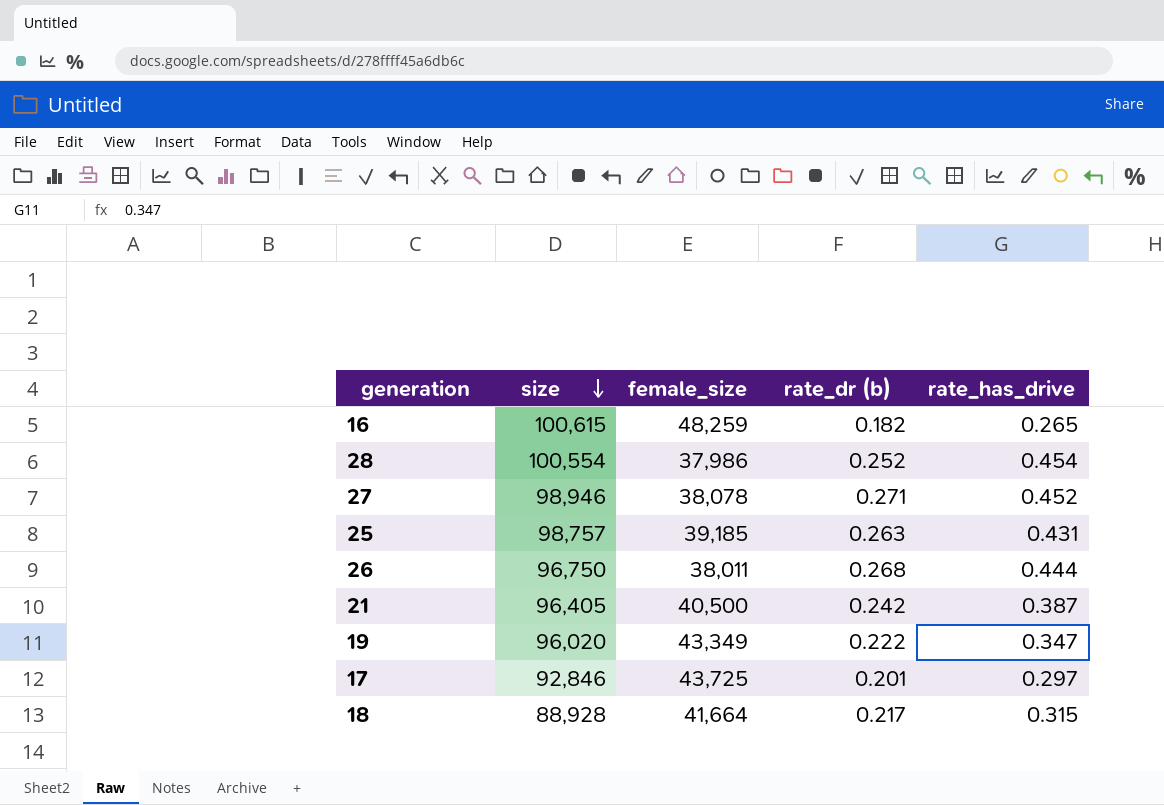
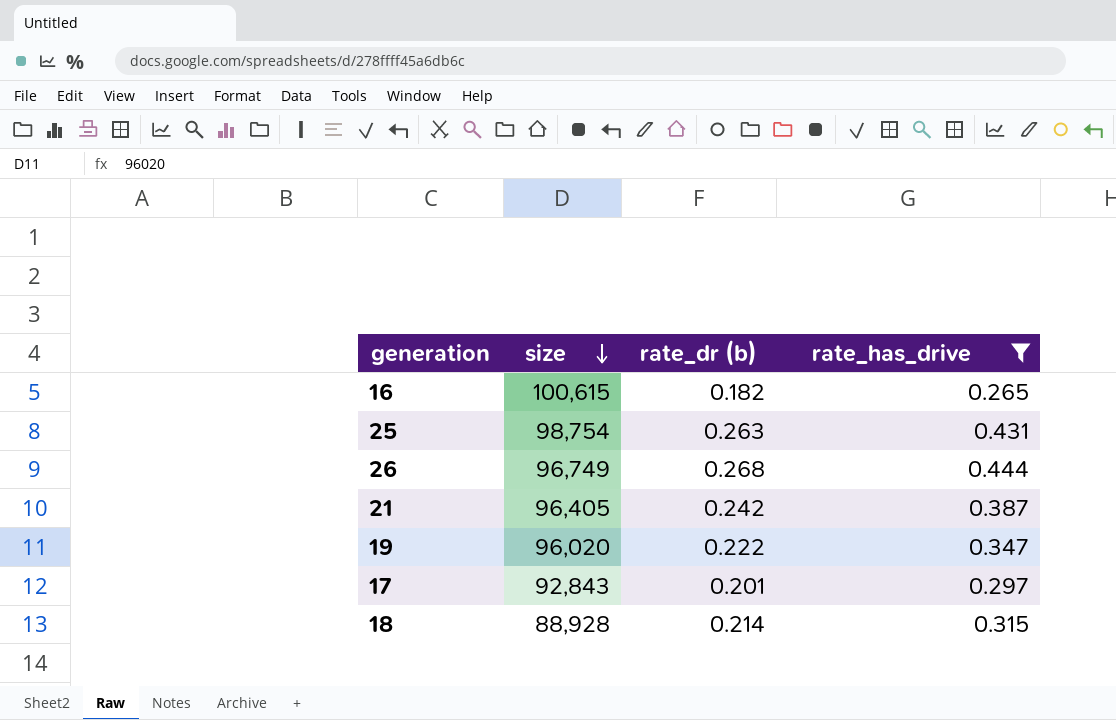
filter: none -> rate_has_drive <= 0.444
column female_size | position: 3 -> none
25 | size: 98,757 -> 98,754
26 | size: 96,750 -> 96,749
17 | size: 92,846 -> 92,843
18 | rate_dr (b): 0.217 -> 0.214

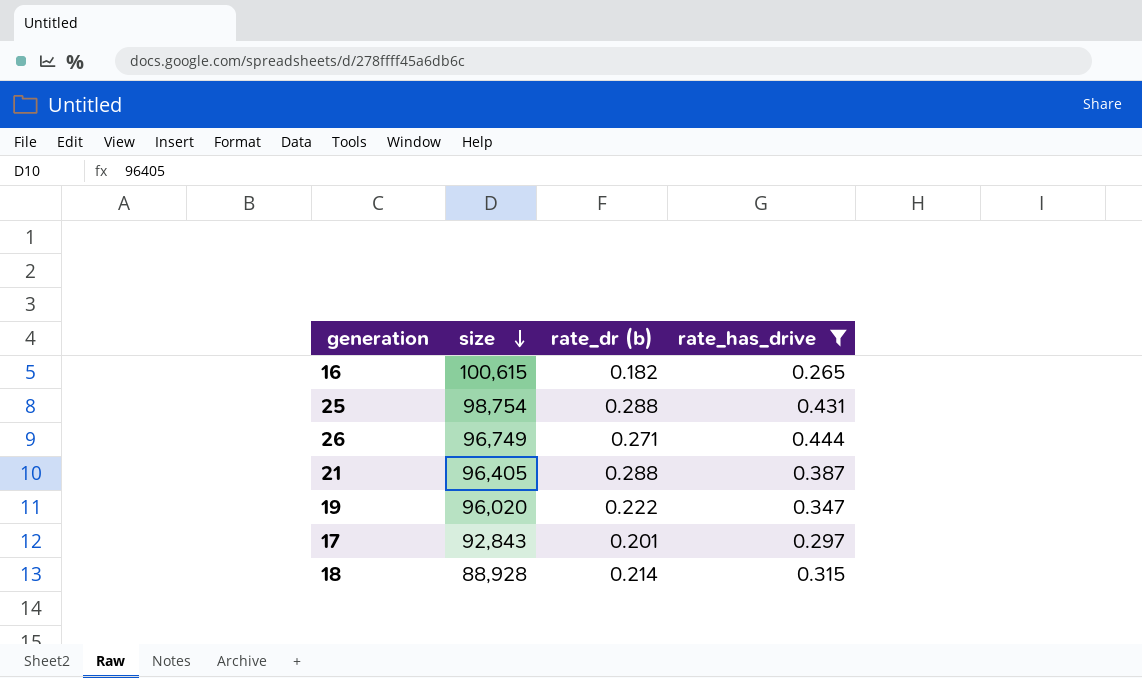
25 | rate_dr (b): 0.263 -> 0.288
26 | rate_dr (b): 0.268 -> 0.271
21 | rate_dr (b): 0.242 -> 0.288

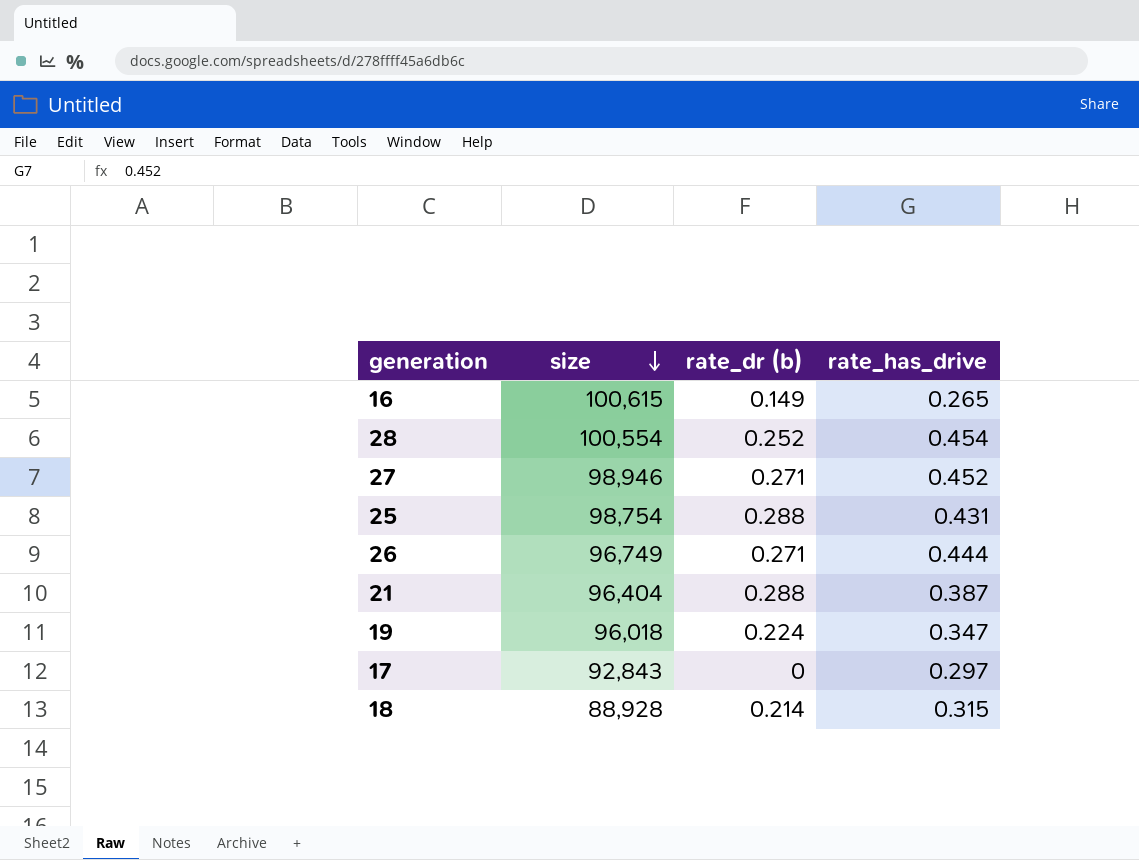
filter: rate_has_drive <= 0.444 -> none
16 | rate_dr (b): 0.182 -> 0.149
21 | size: 96,405 -> 96,404
19 | size: 96,020 -> 96,018
19 | rate_dr (b): 0.222 -> 0.224
17 | rate_dr (b): 0.201 -> 0

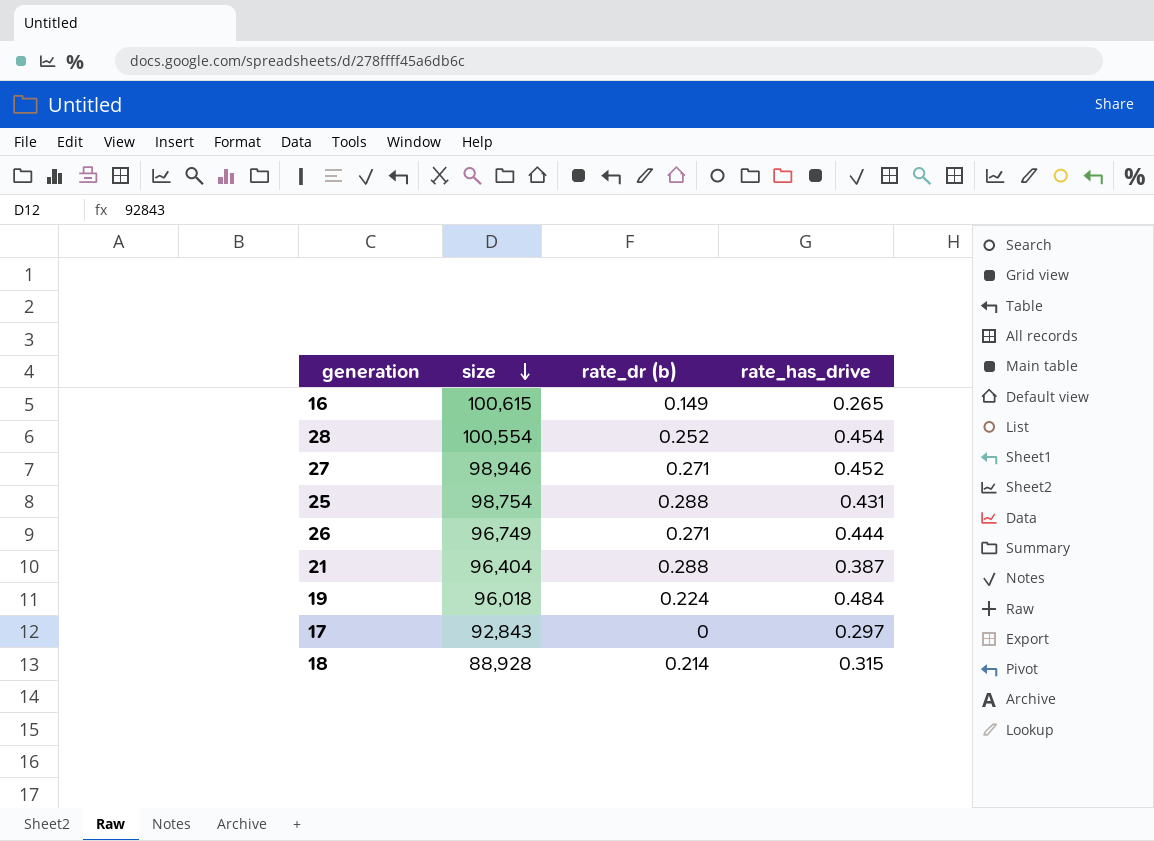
19 | rate_has_drive: 0.347 -> 0.484

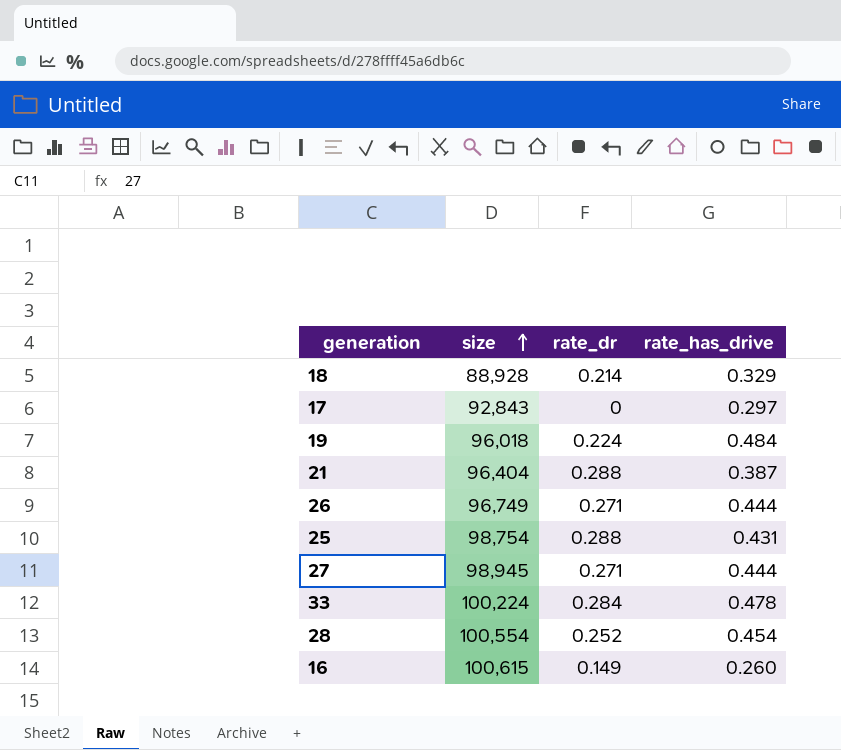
row order: size descending -> size ascending
column name: rate_dr (b) -> rate_dr
18 | rate_has_drive: 0.315 -> 0.329
27 | size: 98,946 -> 98,945
27 | rate_has_drive: 0.452 -> 0.444
row 33: none -> 100,224 | 0.284 | 0.478
16 | rate_has_drive: 0.265 -> 0.260

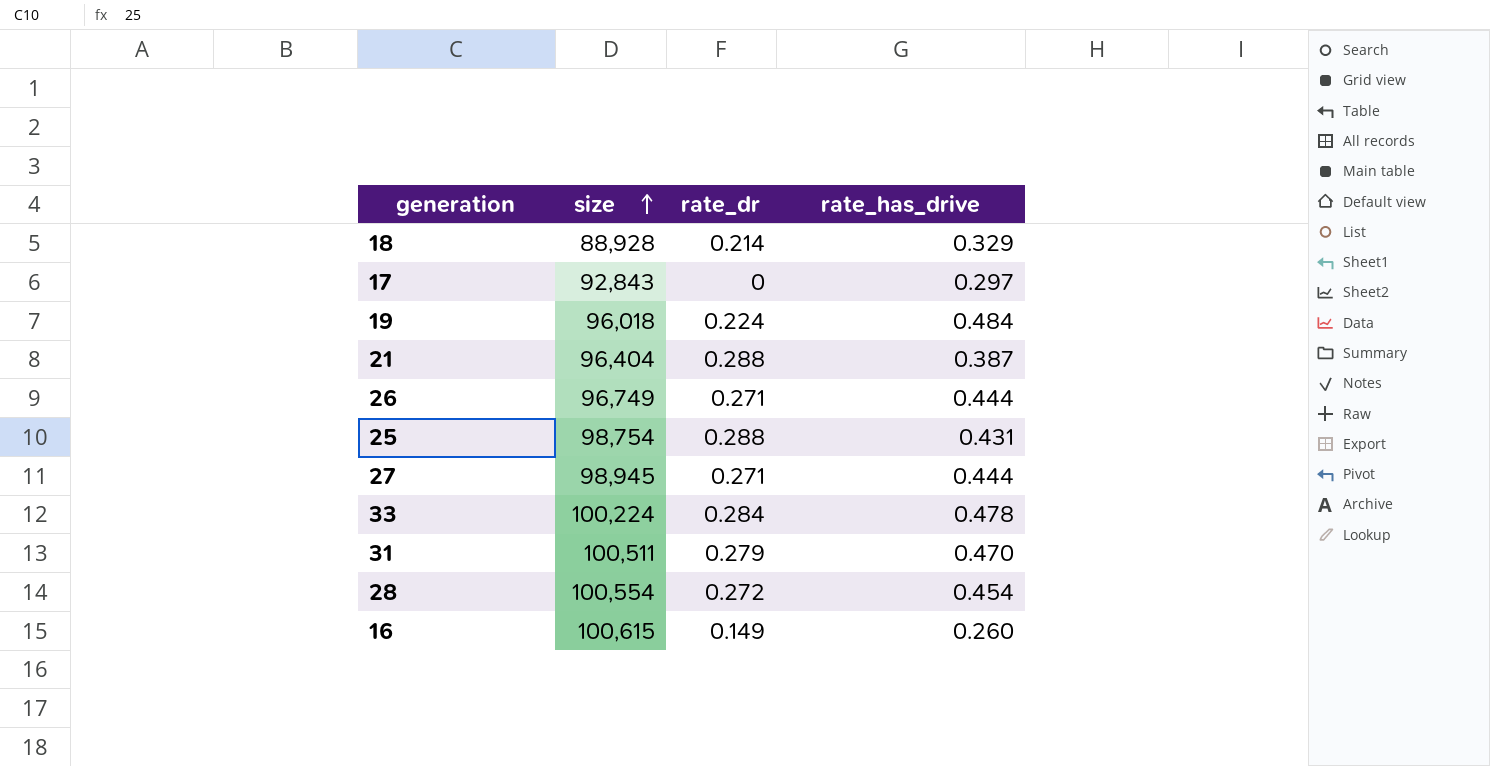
row 31: none -> 100,511 | 0.279 | 0.470
28 | rate_dr: 0.252 -> 0.272

